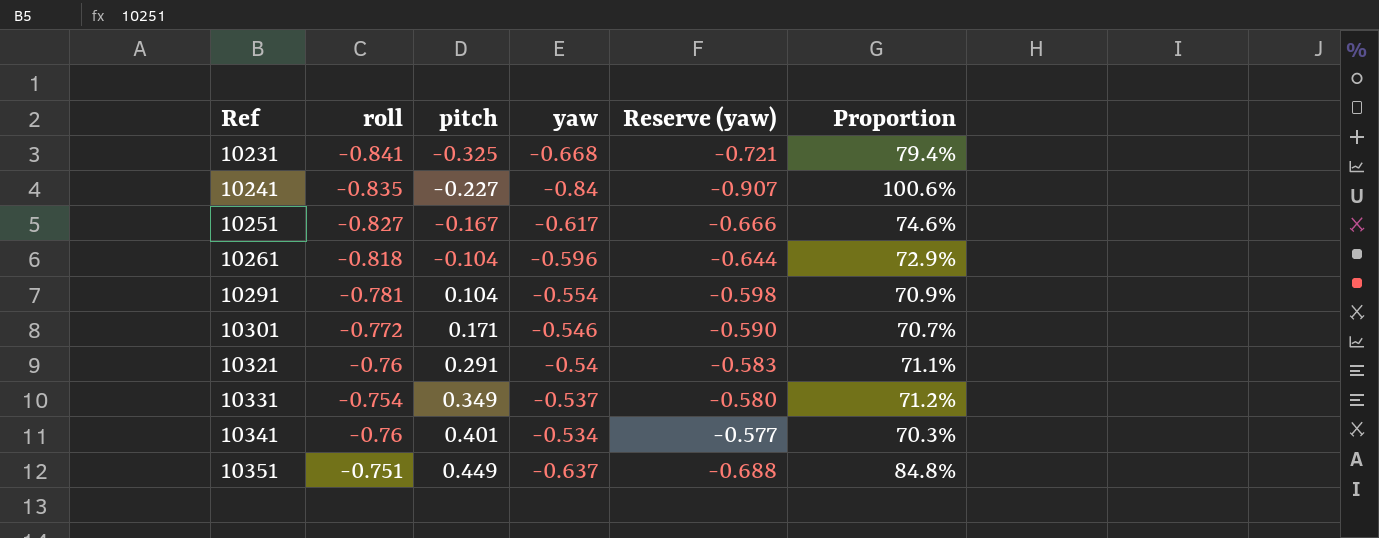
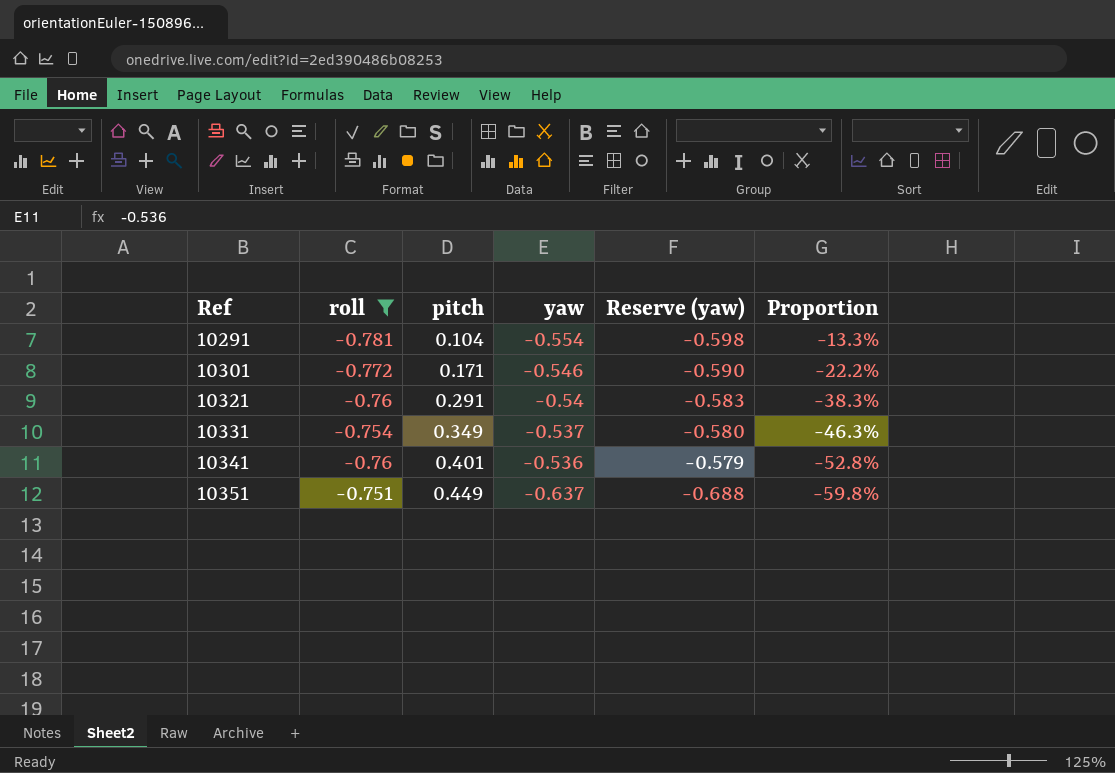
filter: none -> roll >= -0.781
column Proportion | formula: [yaw] / [roll] -> [pitch] / [roll]
10341 | yaw: -0.534 -> -0.536
10341 | Reserve (yaw): -0.577 -> -0.579

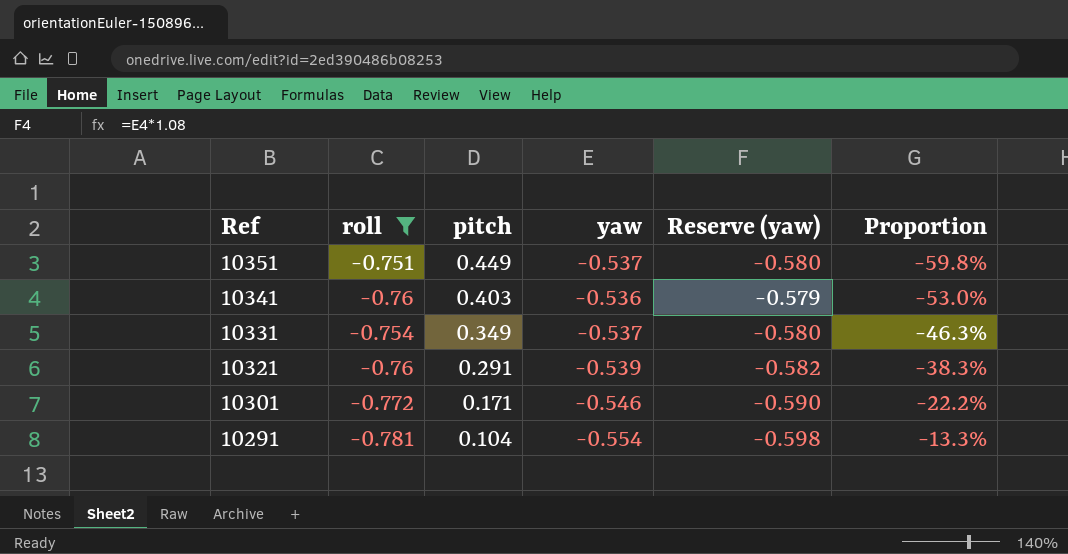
row order: Ref ascending -> Ref descending
10351 | yaw: -0.637 -> -0.537
10351 | Reserve (yaw): -0.688 -> -0.580
10341 | pitch: 0.401 -> 0.403
10341 | Proportion: -52.8% -> -53.0%
10321 | yaw: -0.54 -> -0.539
10321 | Reserve (yaw): -0.583 -> -0.582

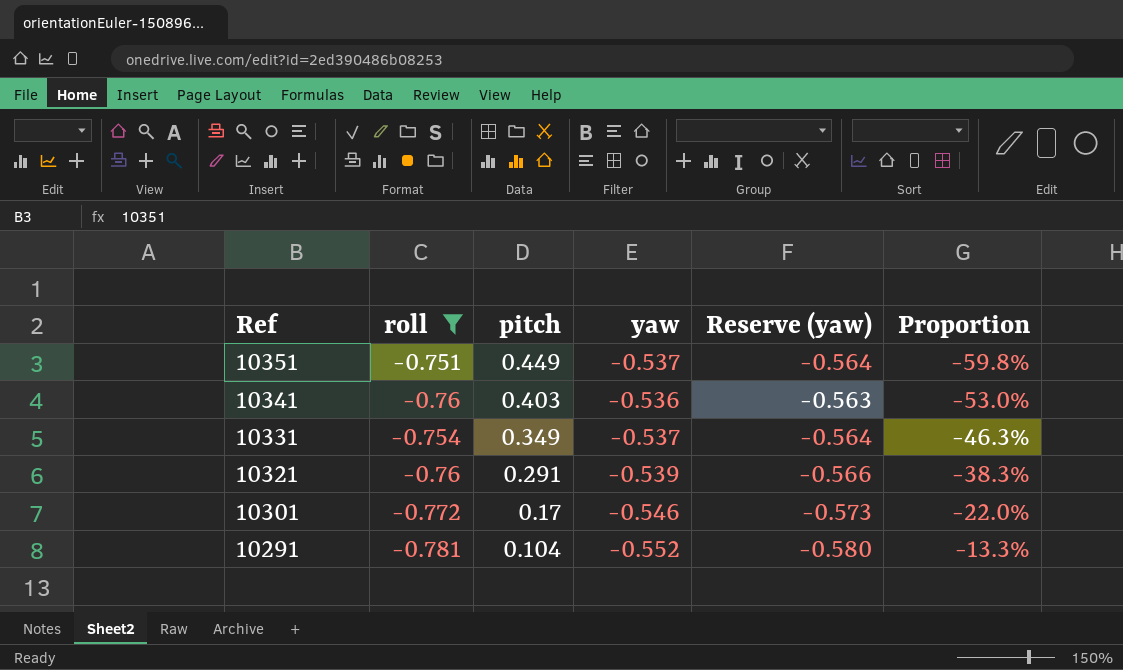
column Reserve (yaw) | formula: [yaw] * 1.08 -> [yaw] * 1.05
10301 | pitch: 0.171 -> 0.17
10301 | Proportion: -22.2% -> -22.0%
10291 | yaw: -0.554 -> -0.552

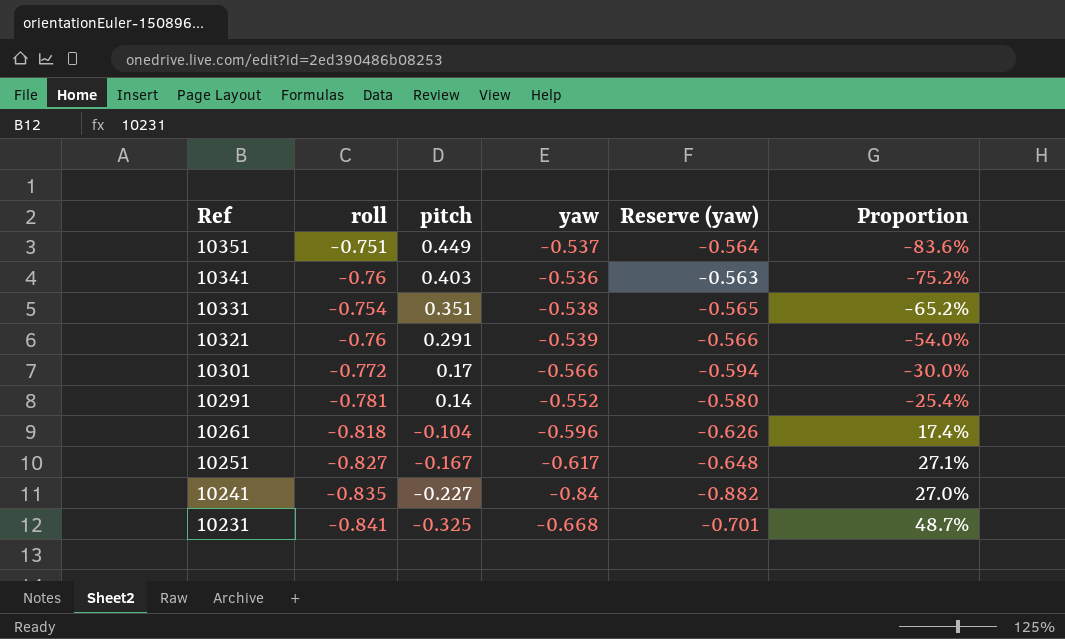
filter: roll >= -0.781 -> none
column Proportion | formula: [pitch] / [roll] -> [pitch] / [yaw]
10331 | pitch: 0.349 -> 0.351
10331 | yaw: -0.537 -> -0.538
10331 | Reserve (yaw): -0.564 -> -0.565
10301 | yaw: -0.546 -> -0.566
10301 | Reserve (yaw): -0.573 -> -0.594
10291 | pitch: 0.104 -> 0.14

